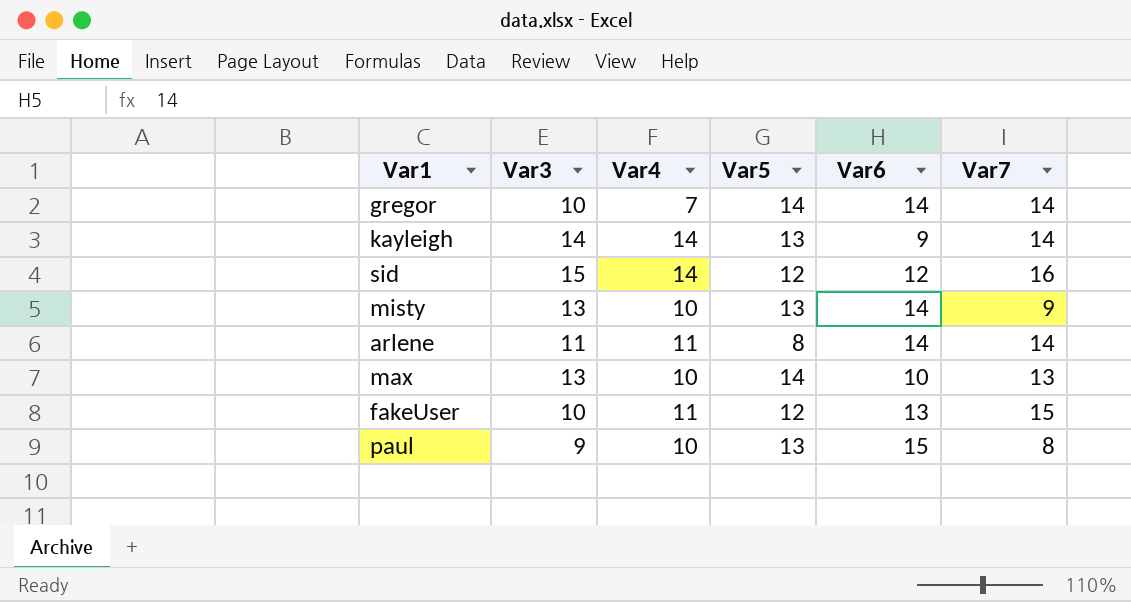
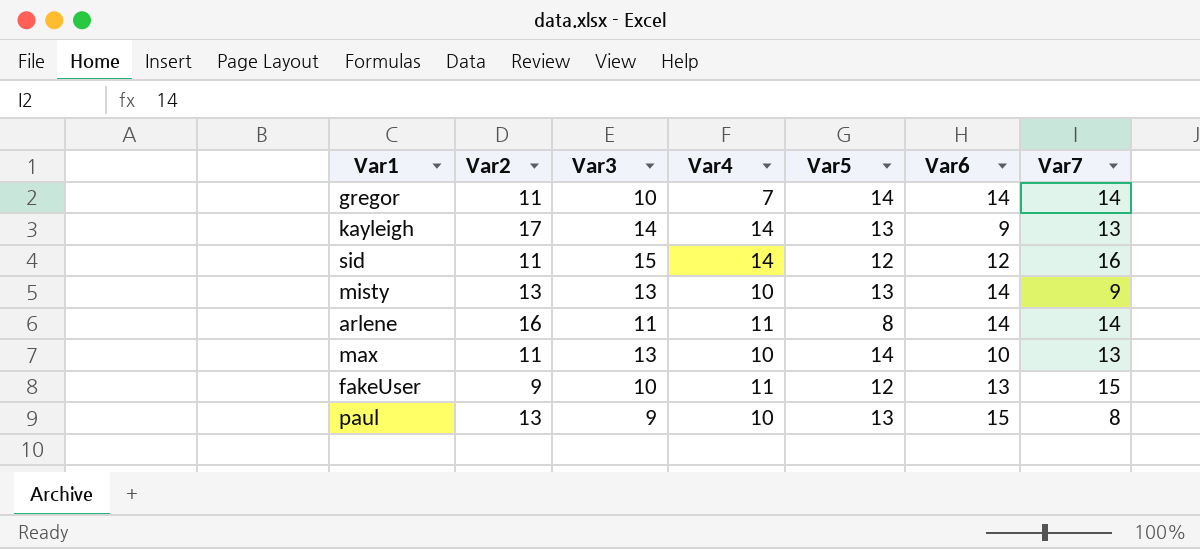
column Var2 | position: none -> 2
kayleigh | Var7: 14 -> 13

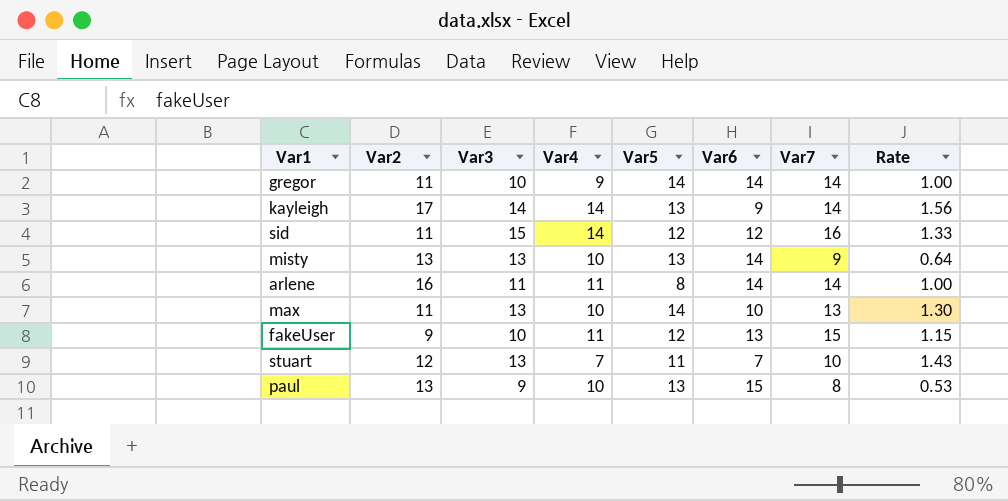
column Rate | formula: none -> [Var7] / [Var6]
gregor | Var4: 7 -> 9
kayleigh | Var7: 13 -> 14
row stuart: none -> 12 | 13 | 7 | 11 | 7 | 10 | 1.43

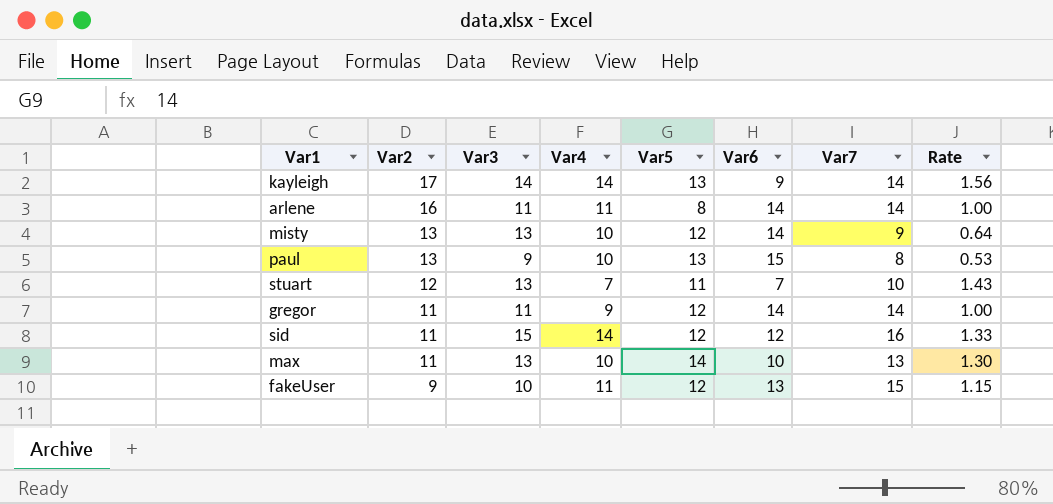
row order: none -> Var2 descending
misty | Var5: 13 -> 12
gregor | Var3: 10 -> 11
gregor | Var5: 14 -> 12

